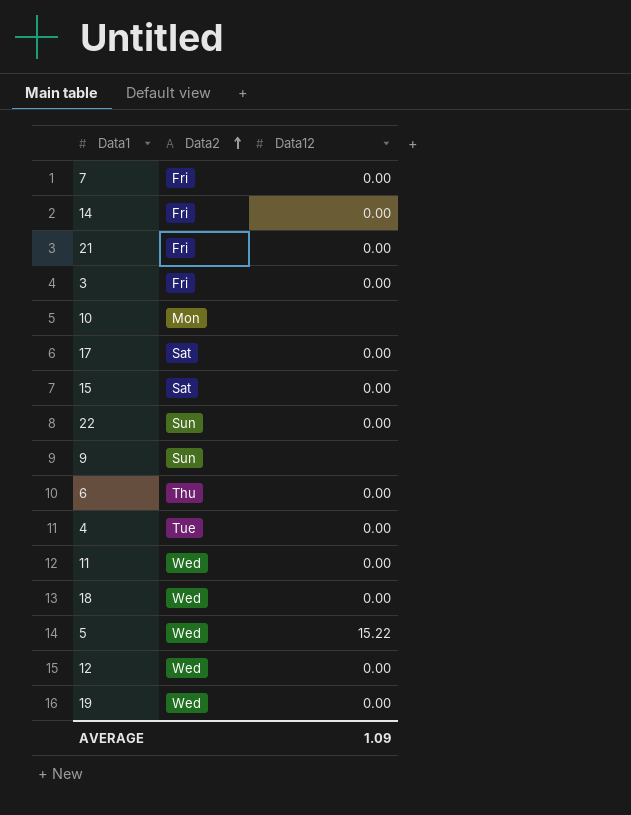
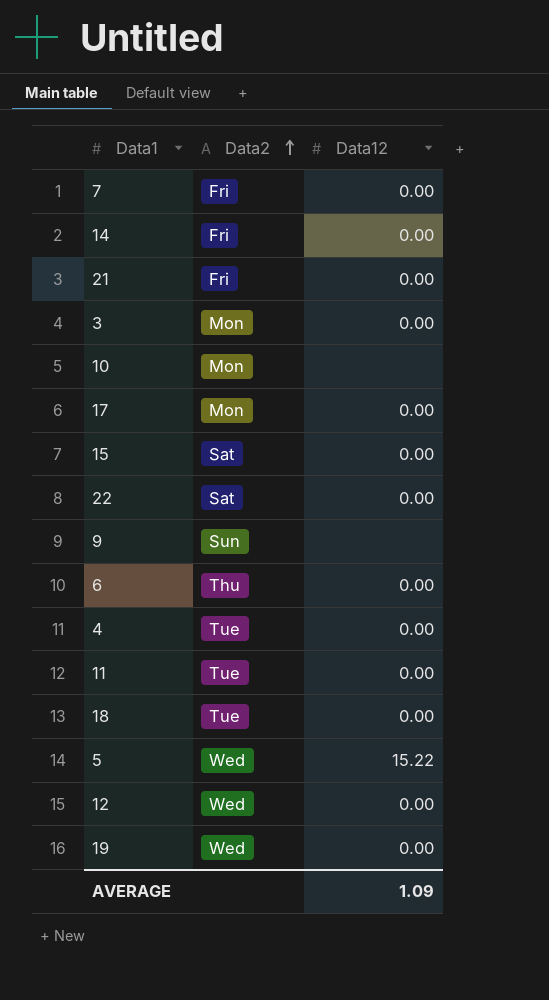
3 | Data2: Fri -> Mon
17 | Data2: Sat -> Mon
22 | Data2: Sun -> Sat
11 | Data2: Wed -> Tue
18 | Data2: Wed -> Tue

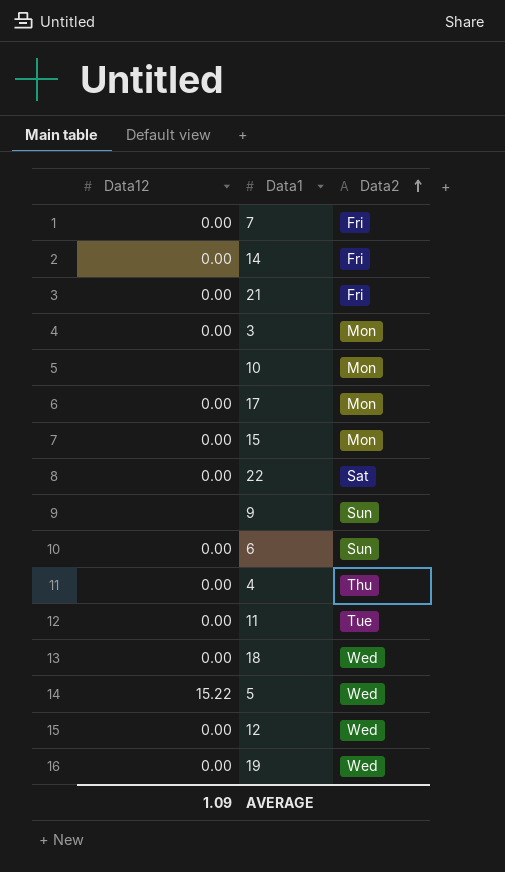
column Data12 | position: 3 -> 1
15 | Data2: Sat -> Mon
6 | Data2: Thu -> Sun
4 | Data2: Tue -> Thu
18 | Data2: Tue -> Wed

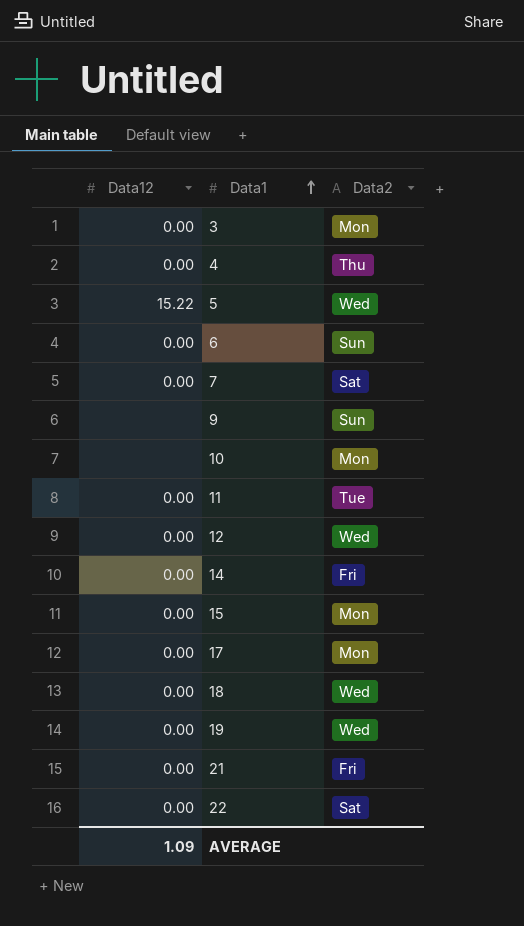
row order: Data2 ascending -> Data1 ascending
7 | Data2: Fri -> Sat

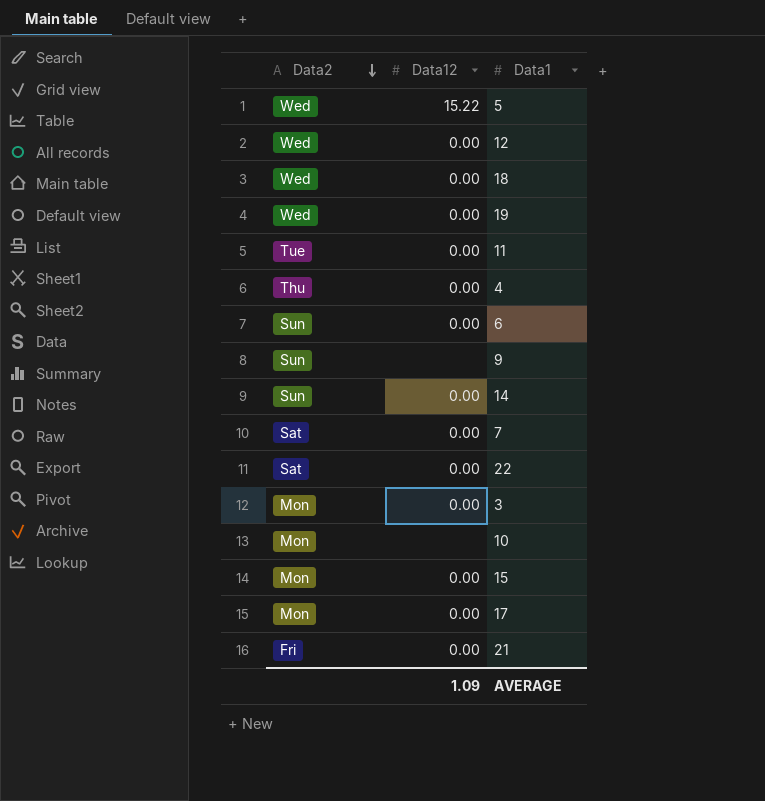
row order: Data1 ascending -> Data2 descending
column Data2 | position: 3 -> 1
14 | Data2: Fri -> Sun

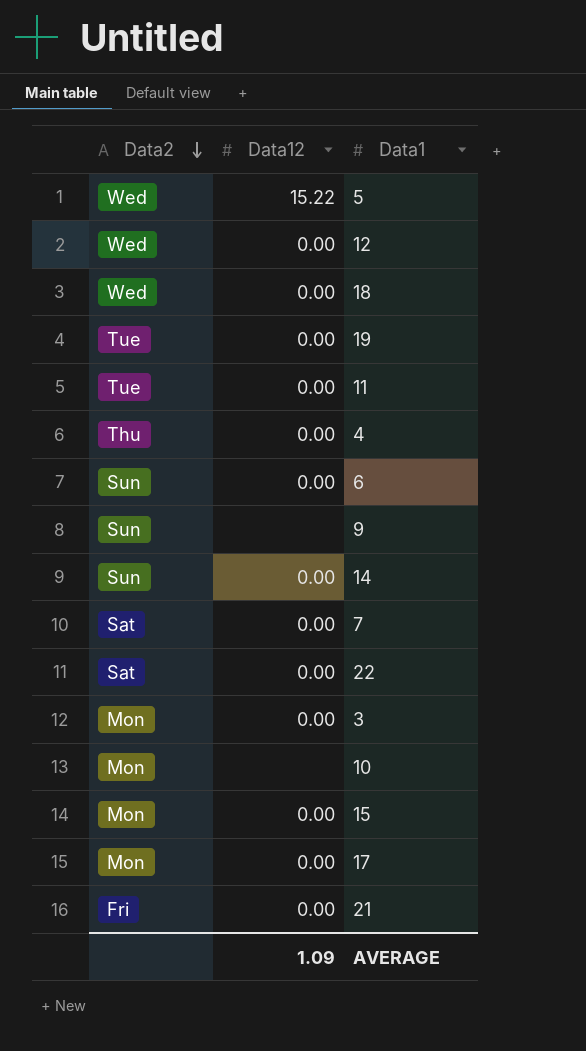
19 | Data2: Wed -> Tue

